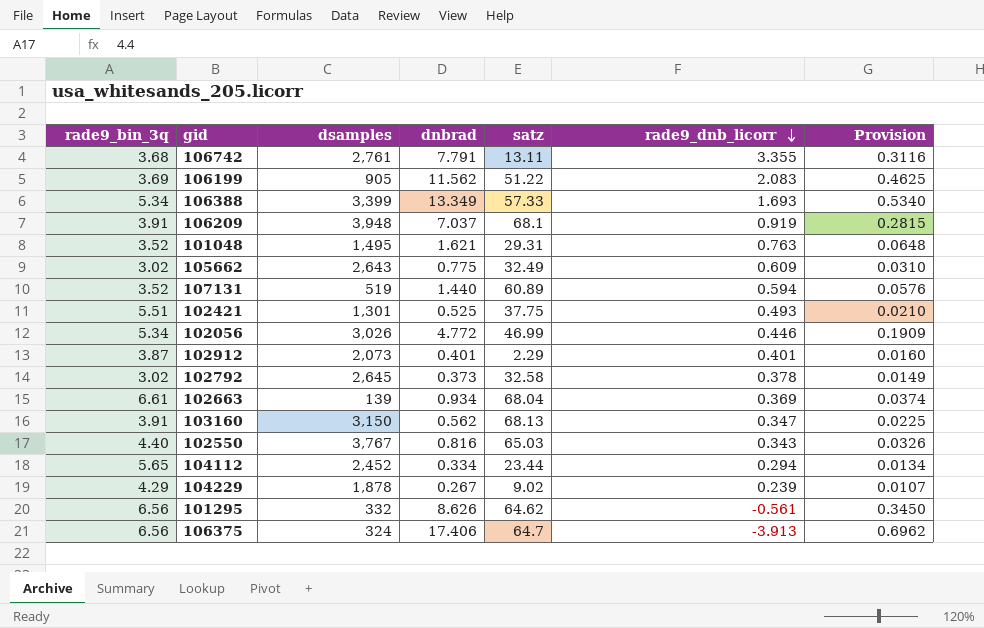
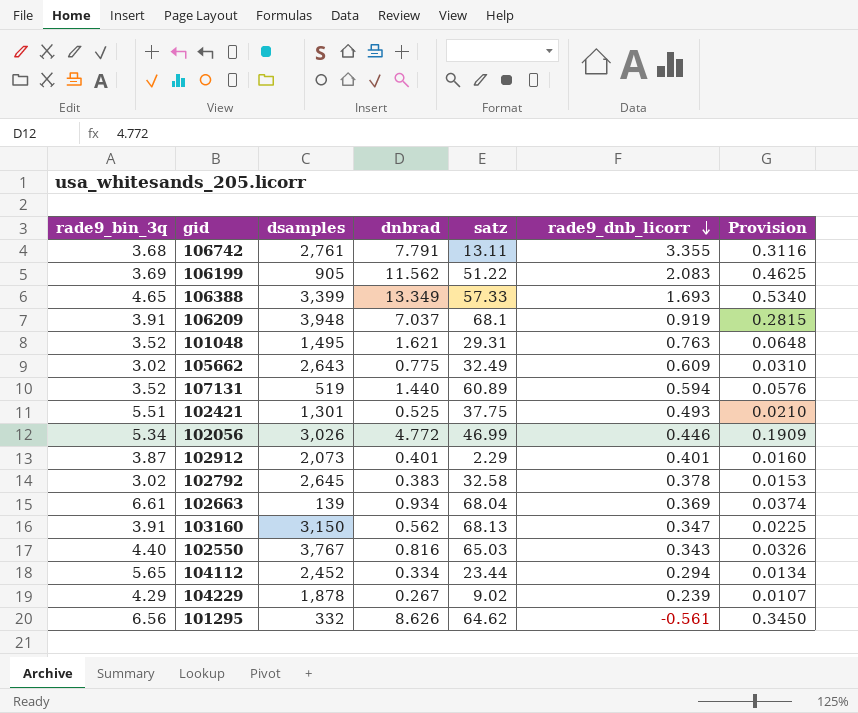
row 106375: 6.56 | 324 | 17.406 | 64.7 | -3.913 | 0.6962 -> none
106388 | rade9_bin_3q: 5.34 -> 4.65
102792 | dnbrad: 0.373 -> 0.383
102792 | Provision: 0.0149 -> 0.0153

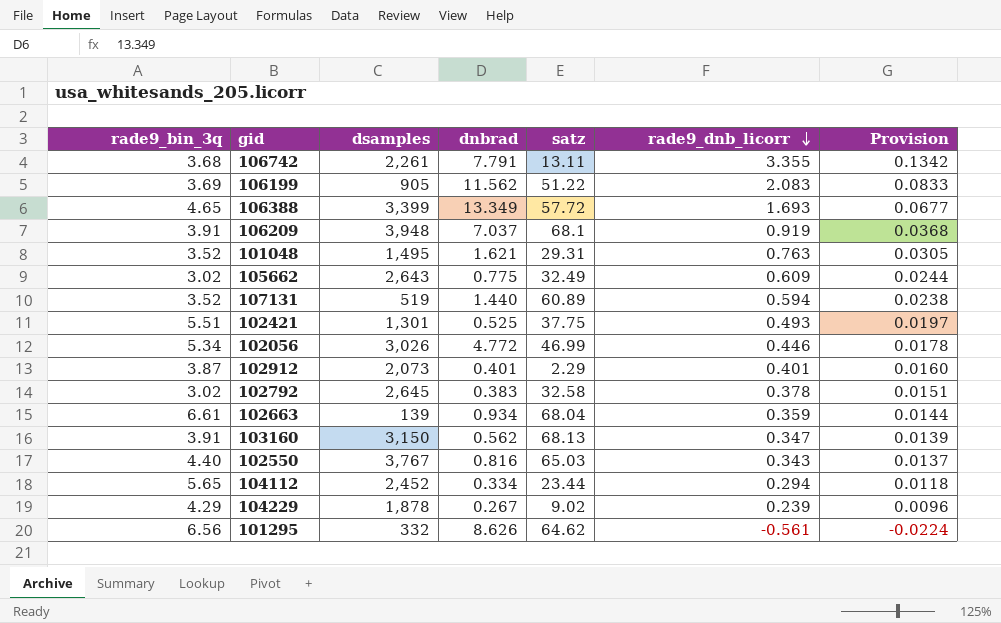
column Provision | formula: [dnbrad] * 0.04 -> [rade9_dnb_licorr] * 0.04
106742 | dsamples: 2,761 -> 2,261
106388 | satz: 57.33 -> 57.72
102663 | rade9_dnb_licorr: 0.369 -> 0.359

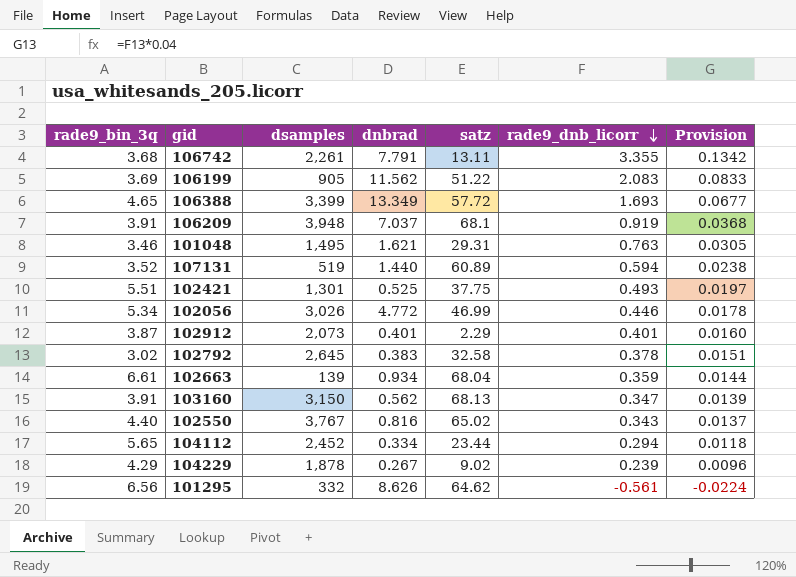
row 105662: 3.02 | 2,643 | 0.775 | 32.49 | 0.609 | 0.0244 -> none
101048 | rade9_bin_3q: 3.52 -> 3.46
102550 | satz: 65.03 -> 65.02

